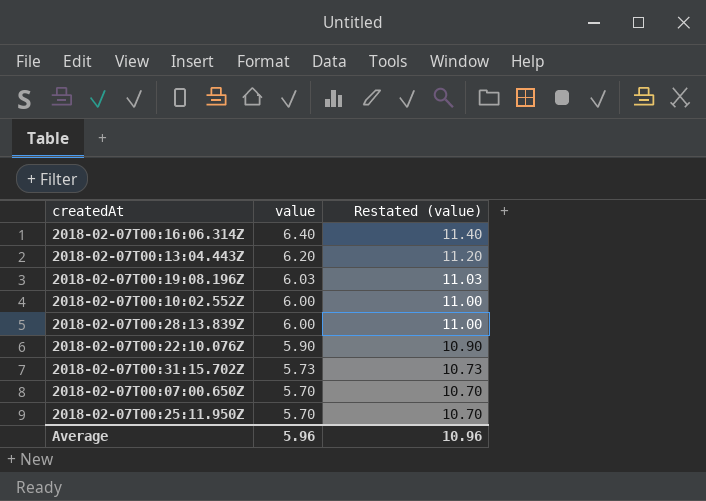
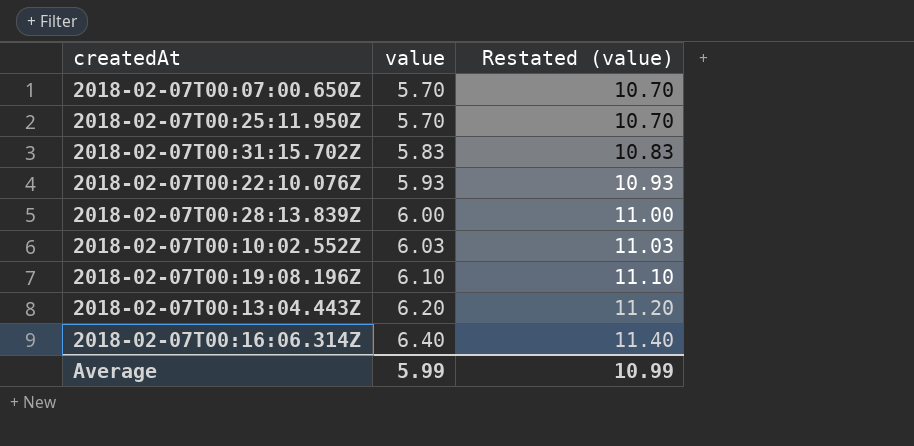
row order: value descending -> value ascending
2018-02-07T00:31:15.702Z | value: 5.73 -> 5.83
2018-02-07T00:31:15.702Z | Restated (value): 10.73 -> 10.83
2018-02-07T00:22:10.076Z | value: 5.90 -> 5.93
2018-02-07T00:22:10.076Z | Restated (value): 10.90 -> 10.93
2018-02-07T00:10:02.552Z | value: 6.00 -> 6.03
2018-02-07T00:10:02.552Z | Restated (value): 11.00 -> 11.03
2018-02-07T00:19:08.196Z | value: 6.03 -> 6.10
2018-02-07T00:19:08.196Z | Restated (value): 11.03 -> 11.10
Average | value: 5.96 -> 5.99
Average | Restated (value): 10.96 -> 10.99

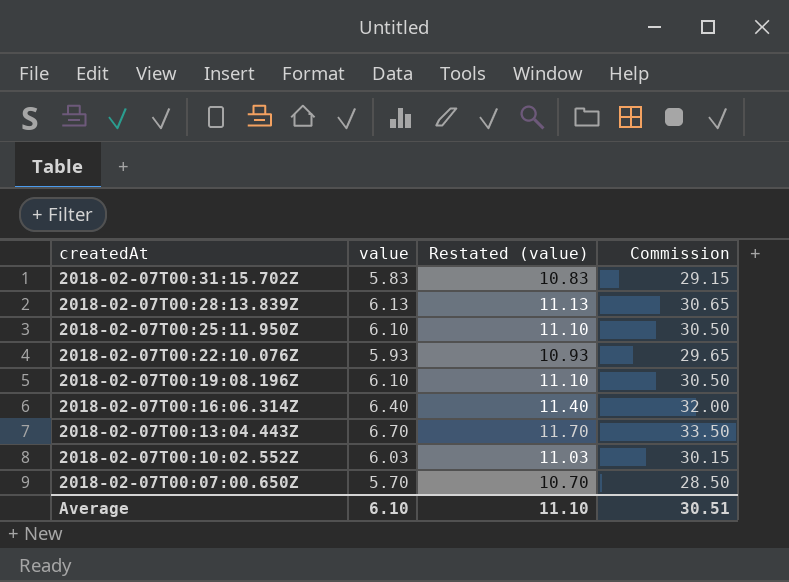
row order: value ascending -> createdAt descending
column Commission | formula: none -> [value] * 5
2018-02-07T00:28:13.839Z | value: 6.00 -> 6.13
2018-02-07T00:28:13.839Z | Restated (value): 11.00 -> 11.13
2018-02-07T00:25:11.950Z | value: 5.70 -> 6.10
2018-02-07T00:25:11.950Z | Restated (value): 10.70 -> 11.10
2018-02-07T00:13:04.443Z | value: 6.20 -> 6.70
2018-02-07T00:13:04.443Z | Restated (value): 11.20 -> 11.70
Average | value: 5.99 -> 6.10
Average | Restated (value): 10.99 -> 11.10

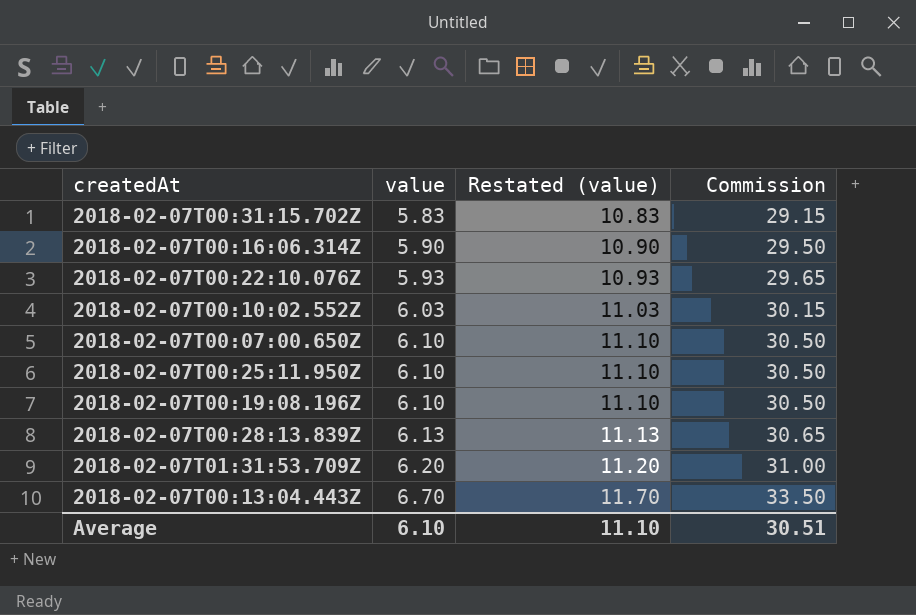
row order: createdAt descending -> value ascending
2018-02-07T00:16:06.314Z | value: 6.40 -> 5.90
2018-02-07T00:16:06.314Z | Restated (value): 11.40 -> 10.90
2018-02-07T00:16:06.314Z | Commission: 32.00 -> 29.50
2018-02-07T00:07:00.650Z | value: 5.70 -> 6.10
2018-02-07T00:07:00.650Z | Restated (value): 10.70 -> 11.10
2018-02-07T00:07:00.650Z | Commission: 28.50 -> 30.50
row 2018-02-07T01:31:53.709Z: none -> 6.20 | 11.20 | 31.00

